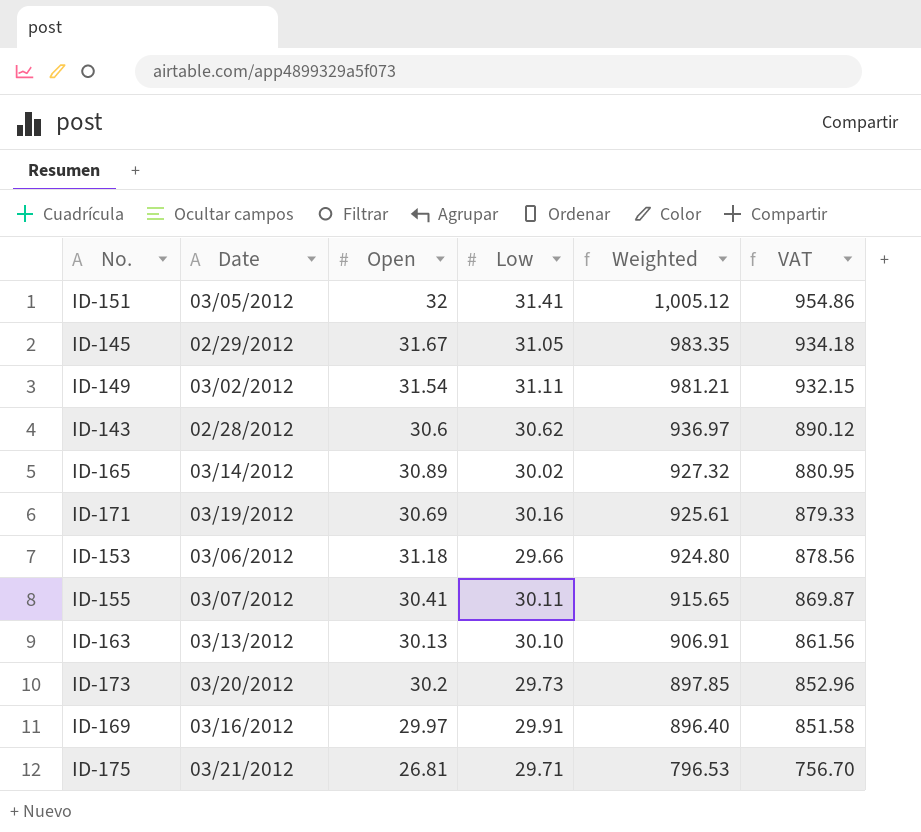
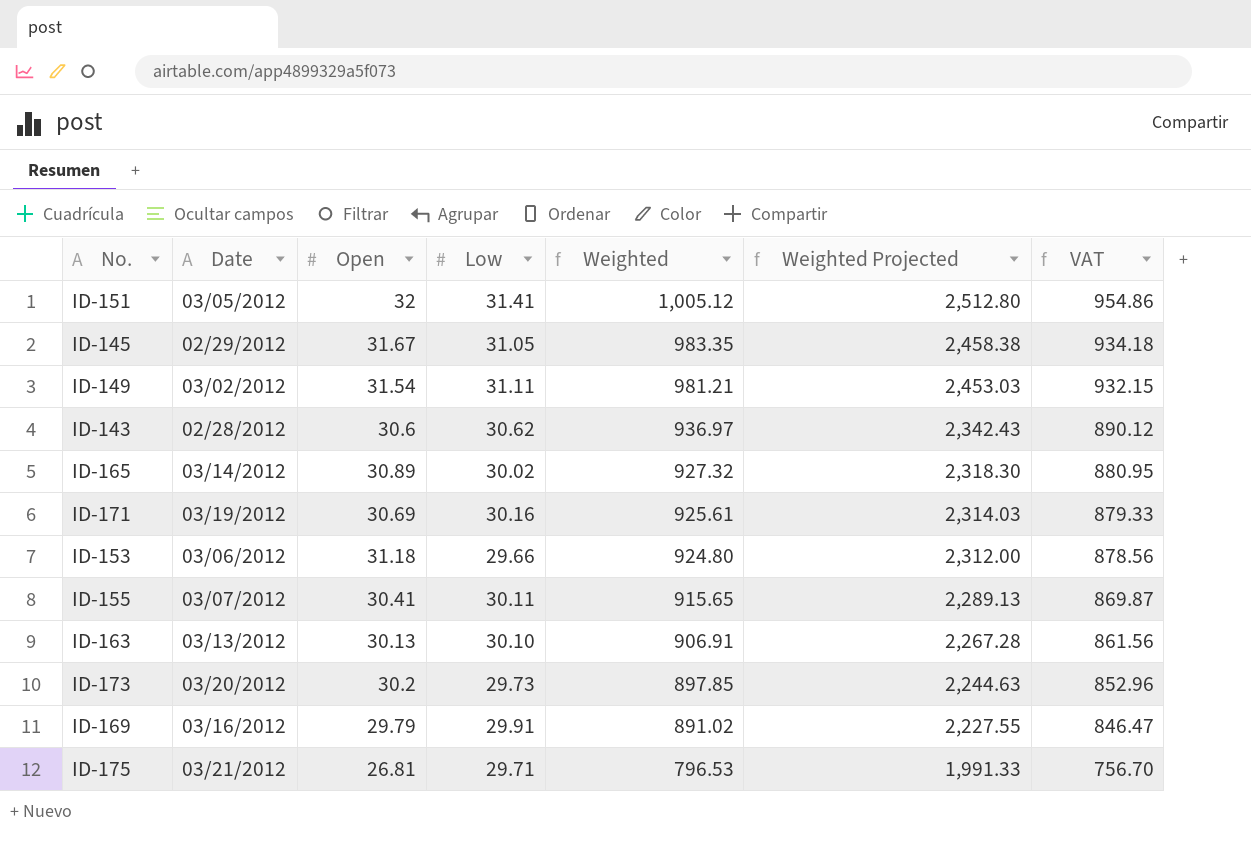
column Weighted Projected | formula: none -> [Weighted] * 2.5
ID-169 | Open: 29.97 -> 29.79
ID-169 | Weighted: 896.40 -> 891.02
ID-169 | VAT: 851.58 -> 846.47

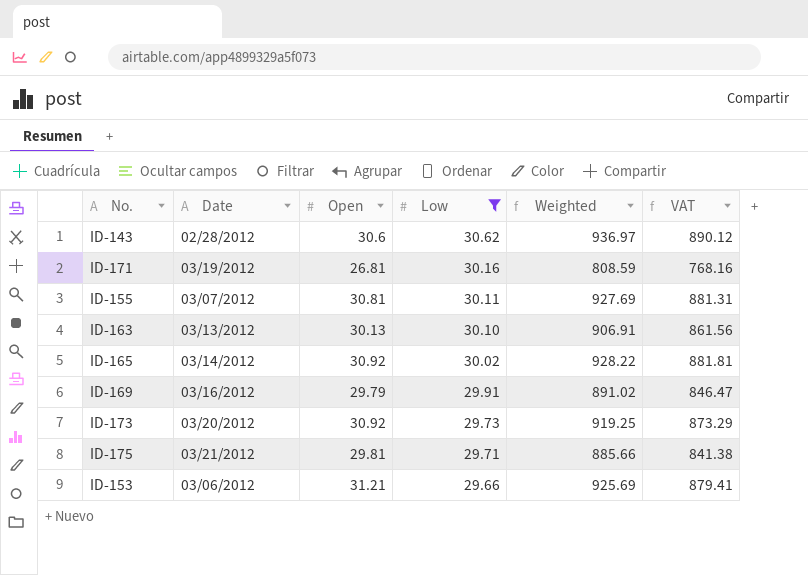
filter: none -> Low <= 30.62
row order: Weighted descending -> Low descending
column Weighted Projected | formula: [Weighted] * 2.5 -> none
ID-171 | Open: 30.69 -> 26.81
ID-171 | Weighted: 925.61 -> 808.59
ID-171 | VAT: 879.33 -> 768.16
ID-155 | Open: 30.41 -> 30.81
ID-155 | Weighted: 915.65 -> 927.69
ID-155 | VAT: 869.87 -> 881.31
ID-165 | Open: 30.89 -> 30.92
ID-165 | Weighted: 927.32 -> 928.22
ID-165 | VAT: 880.95 -> 881.81
ID-173 | Open: 30.2 -> 30.92
ID-173 | Weighted: 897.85 -> 919.25
ID-173 | VAT: 852.96 -> 873.29
ID-175 | Open: 26.81 -> 29.81
ID-175 | Weighted: 796.53 -> 885.66
ID-175 | VAT: 756.70 -> 841.38
ID-153 | Open: 31.18 -> 31.21
ID-153 | Weighted: 924.80 -> 925.69
ID-153 | VAT: 878.56 -> 879.41

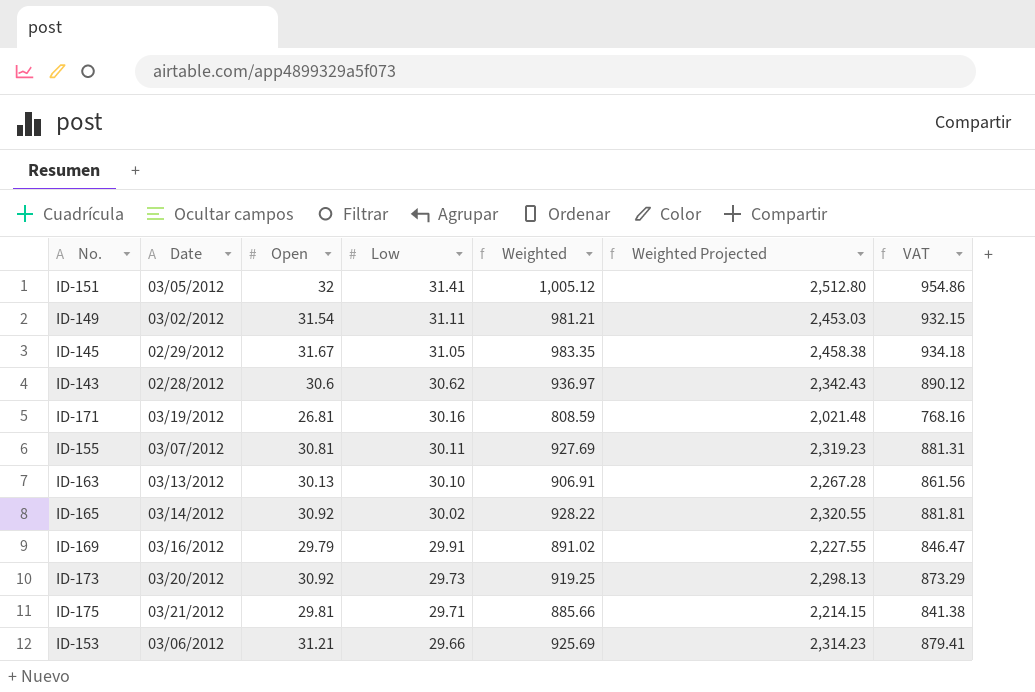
filter: Low <= 30.62 -> none
column Weighted Projected | formula: none -> [Weighted] * 2.5

